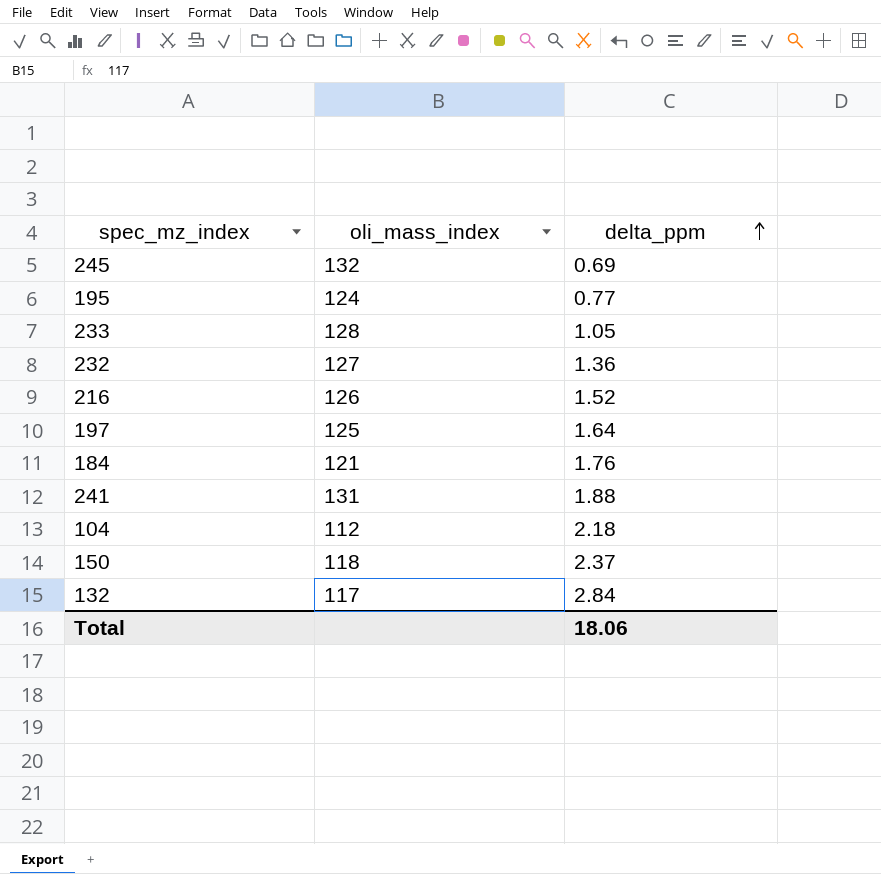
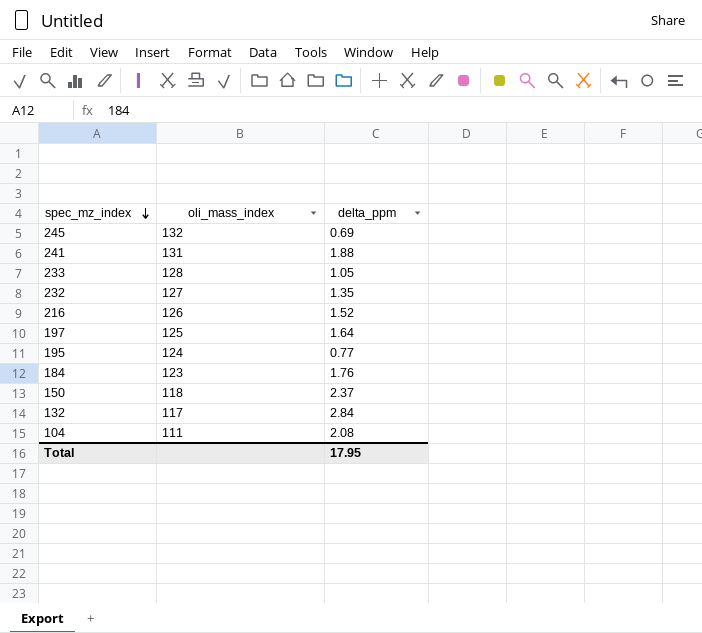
row order: delta_ppm ascending -> spec_mz_index descending
232 | delta_ppm: 1.36 -> 1.35
184 | oli_mass_index: 121 -> 123
104 | oli_mass_index: 112 -> 111
104 | delta_ppm: 2.18 -> 2.08
Total | delta_ppm: 18.06 -> 17.95

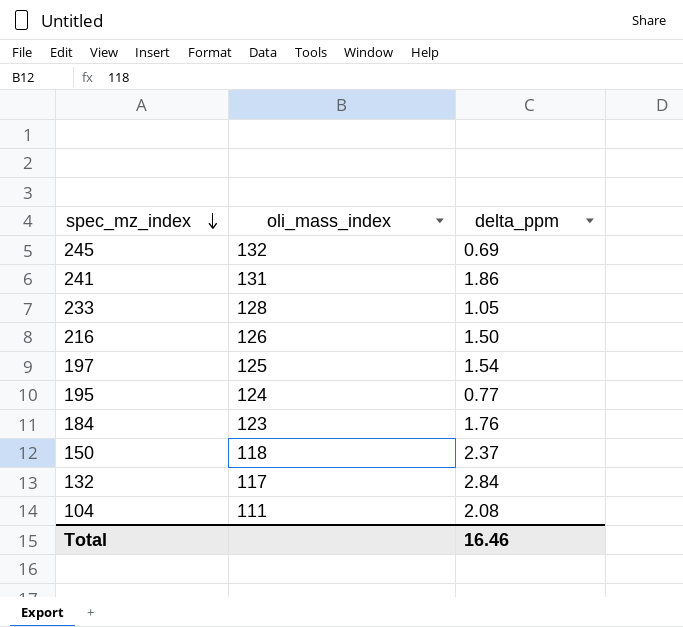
row 232: 127 | 1.35 -> none
241 | delta_ppm: 1.88 -> 1.86
216 | delta_ppm: 1.52 -> 1.50
197 | delta_ppm: 1.64 -> 1.54
Total | delta_ppm: 17.95 -> 16.46

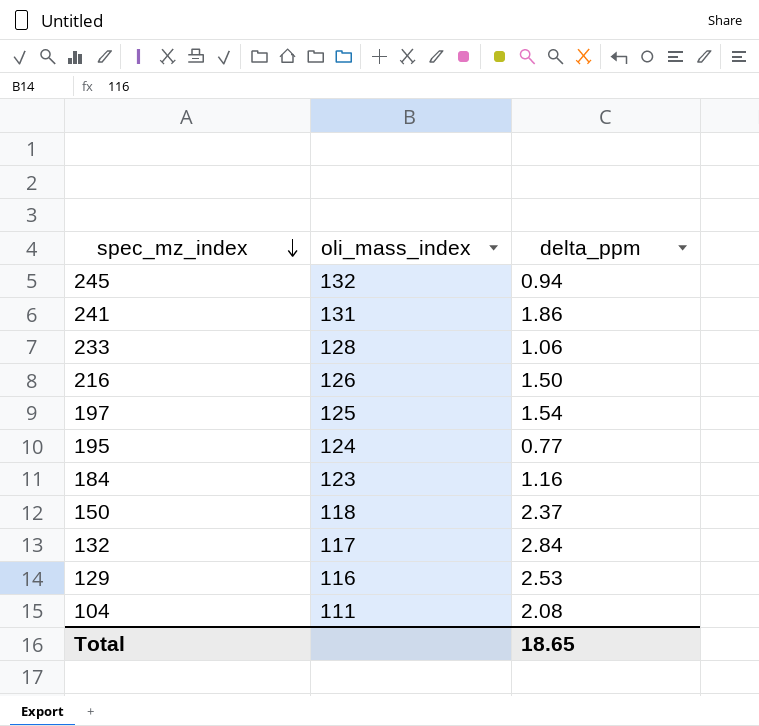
245 | delta_ppm: 0.69 -> 0.94
233 | delta_ppm: 1.05 -> 1.06
184 | delta_ppm: 1.76 -> 1.16
row 129: none -> 116 | 2.53
Total | delta_ppm: 16.46 -> 18.65

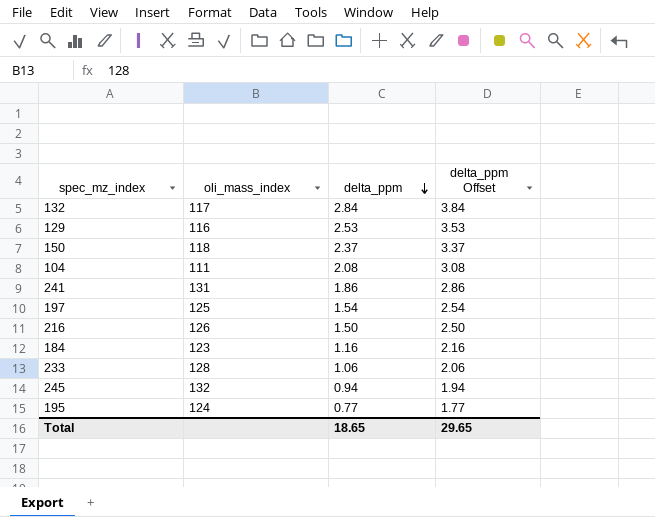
row order: spec_mz_index descending -> delta_ppm descending
column delta_ppm Offset | formula: none -> [delta_ppm] + 1

